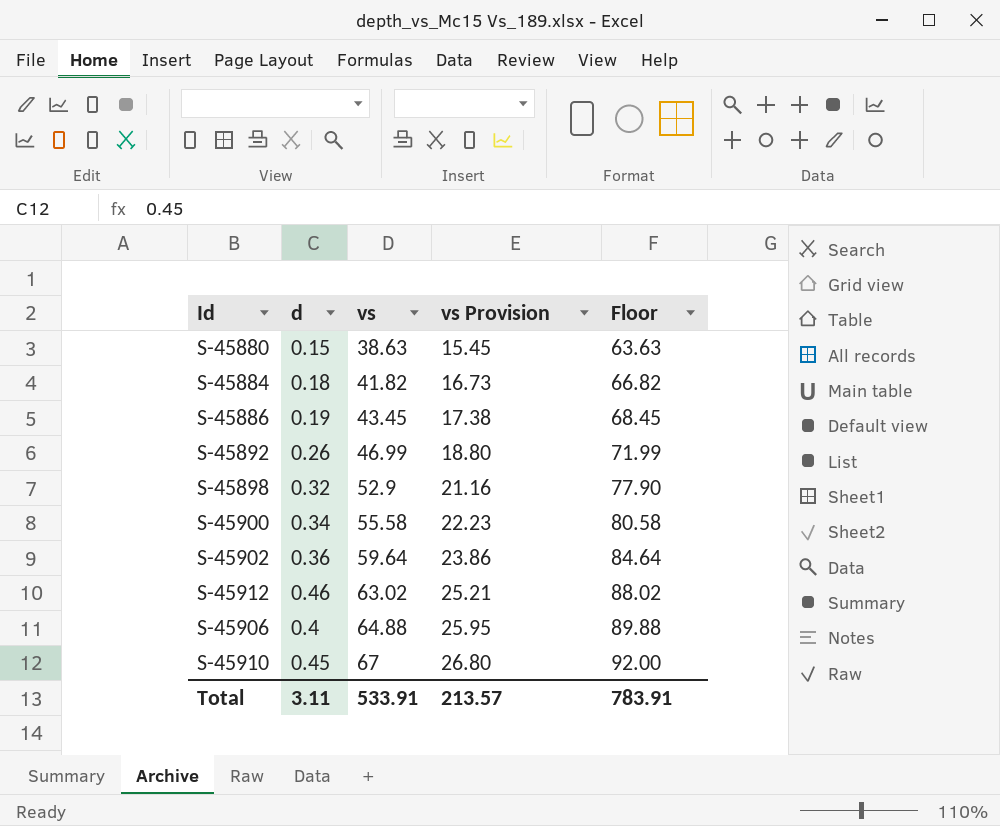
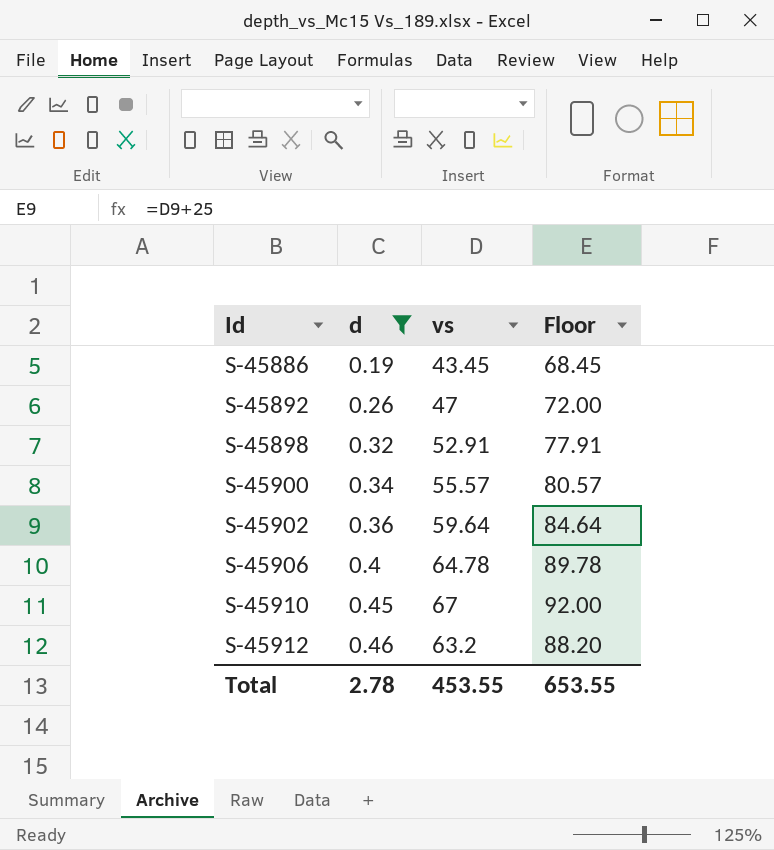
filter: none -> d >= 0.19
row order: vs ascending -> Id ascending
column vs Provision | formula: [vs] * 0.4 -> none
S-45892 | vs: 46.99 -> 47
S-45892 | Floor: 71.99 -> 72.00
S-45898 | vs: 52.9 -> 52.91
S-45898 | Floor: 77.90 -> 77.91
S-45900 | vs: 55.58 -> 55.57
S-45900 | Floor: 80.58 -> 80.57
S-45906 | vs: 64.88 -> 64.78
S-45906 | Floor: 89.88 -> 89.78
S-45912 | vs: 63.02 -> 63.2
S-45912 | Floor: 88.02 -> 88.20
Total | d: 3.11 -> 2.78
Total | vs: 533.91 -> 453.55
Total | Floor: 783.91 -> 653.55

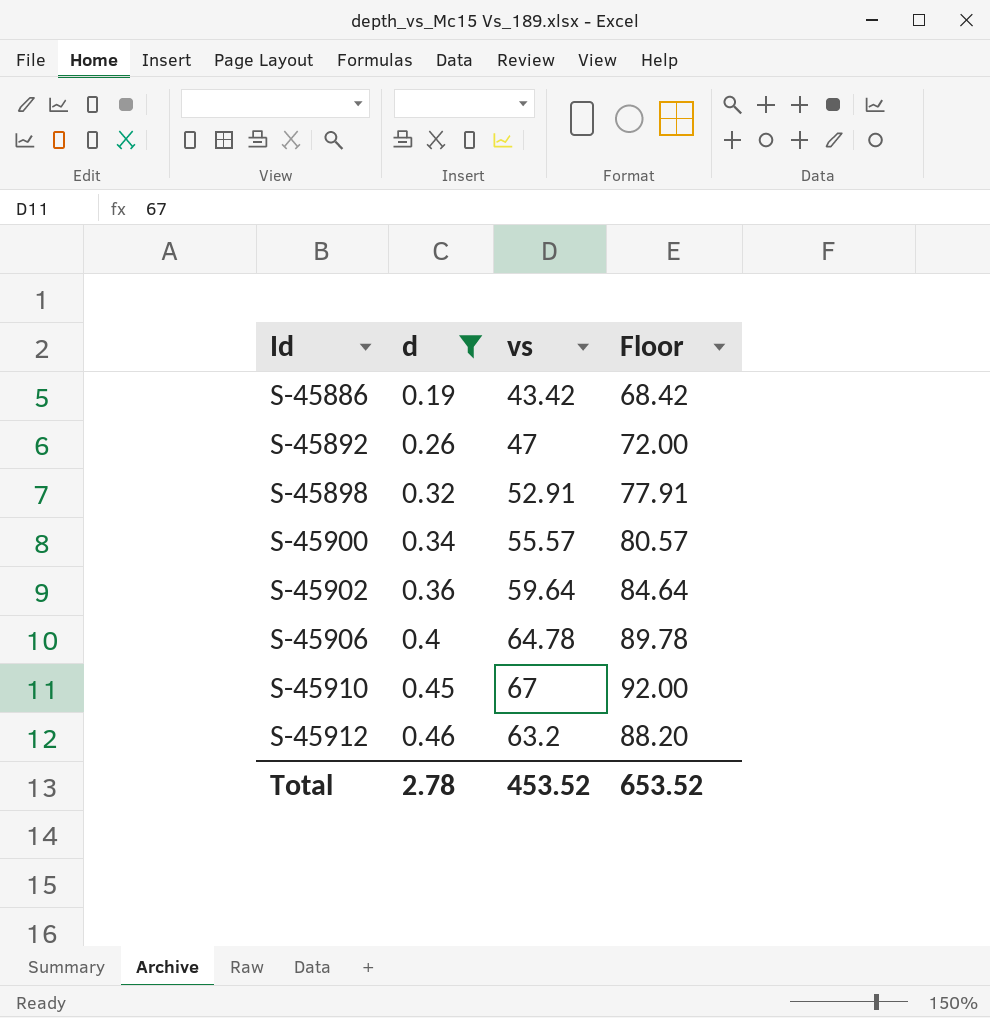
S-45886 | vs: 43.45 -> 43.42
S-45886 | Floor: 68.45 -> 68.42
Total | vs: 453.55 -> 453.52
Total | Floor: 653.55 -> 653.52

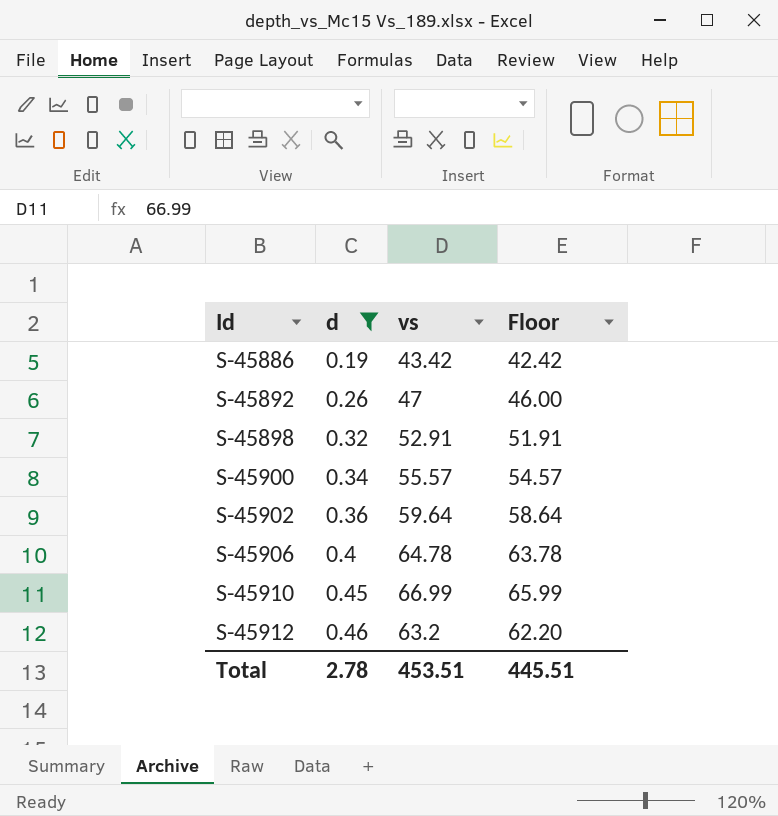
column Floor | formula: [vs] + 25 -> [vs] - 1
S-45910 | vs: 67 -> 66.99
Total | vs: 453.52 -> 453.51
Total | Floor: 653.52 -> 445.51

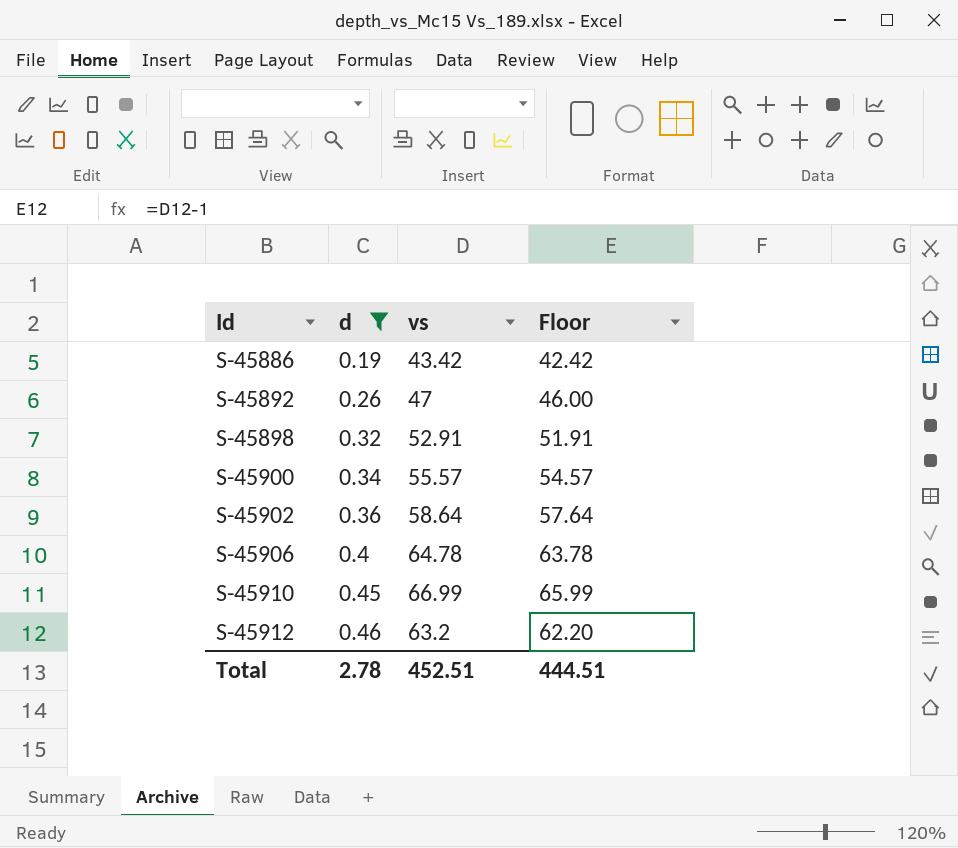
S-45902 | vs: 59.64 -> 58.64
S-45902 | Floor: 58.64 -> 57.64
Total | vs: 453.51 -> 452.51
Total | Floor: 445.51 -> 444.51

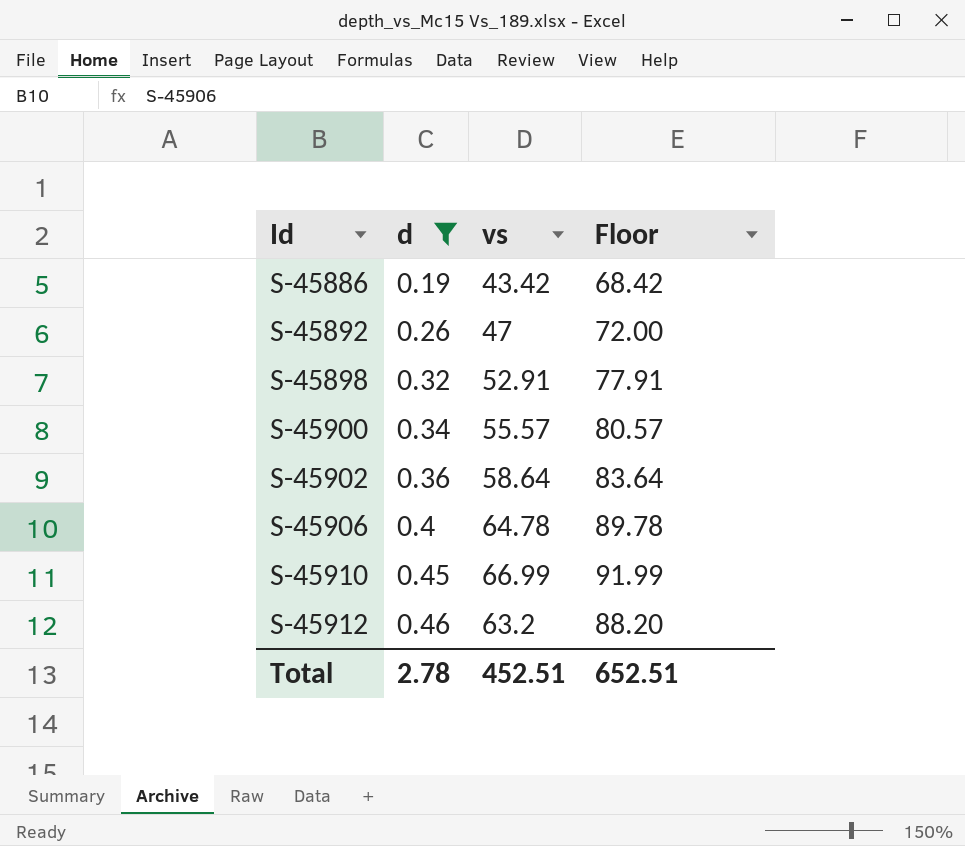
column Floor | formula: [vs] - 1 -> [vs] + 25
Total | Floor: 444.51 -> 652.51

